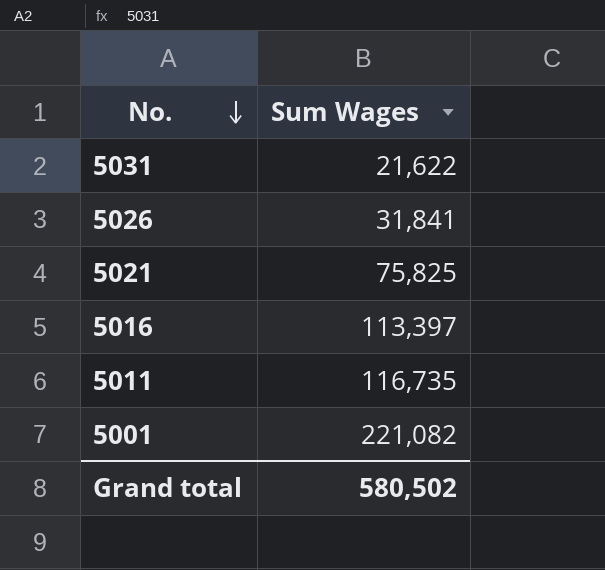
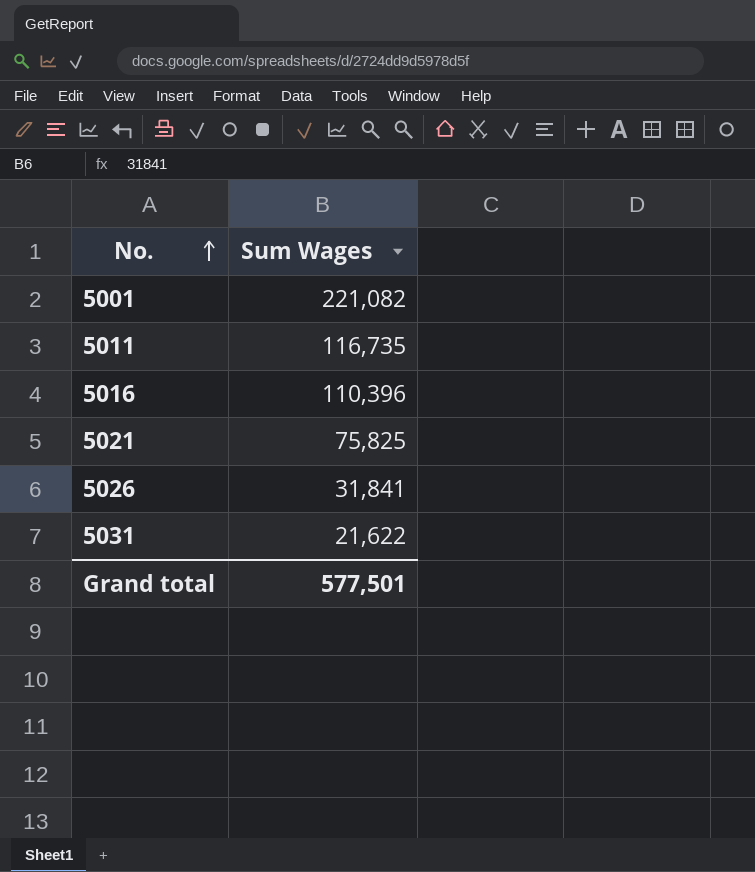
row order: No. descending -> No. ascending
5016 | Sum Wages: 113,397 -> 110,396
Grand total | Sum Wages: 580,502 -> 577,501

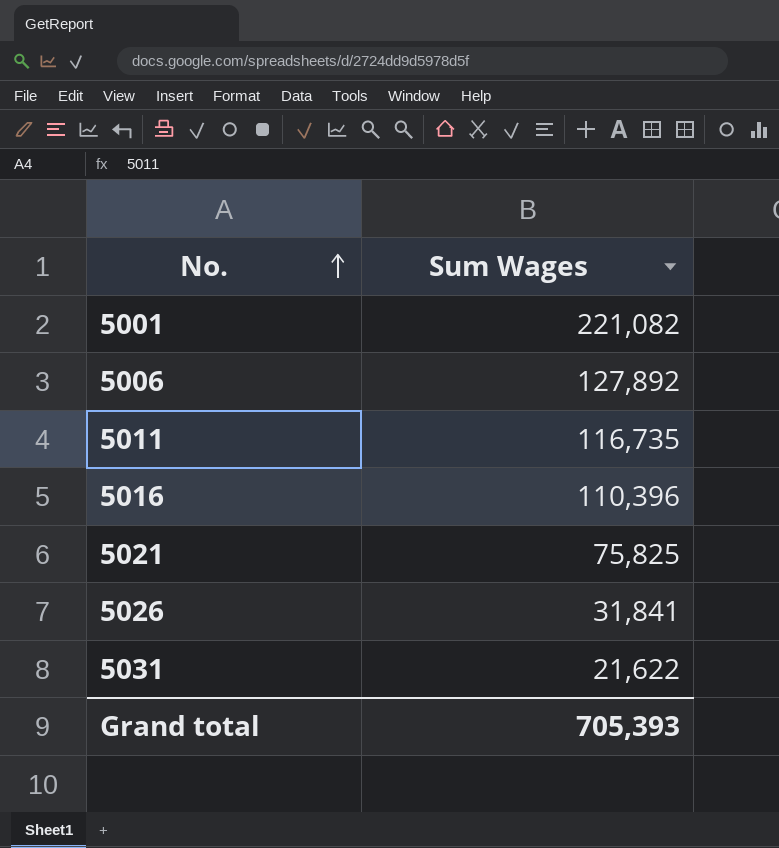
row 5006: none -> 127,892
Grand total | Sum Wages: 577,501 -> 705,393

